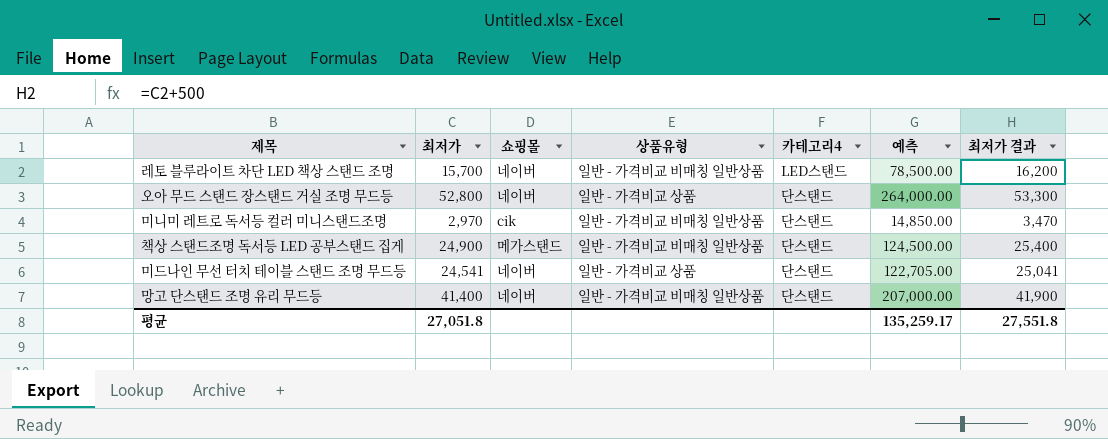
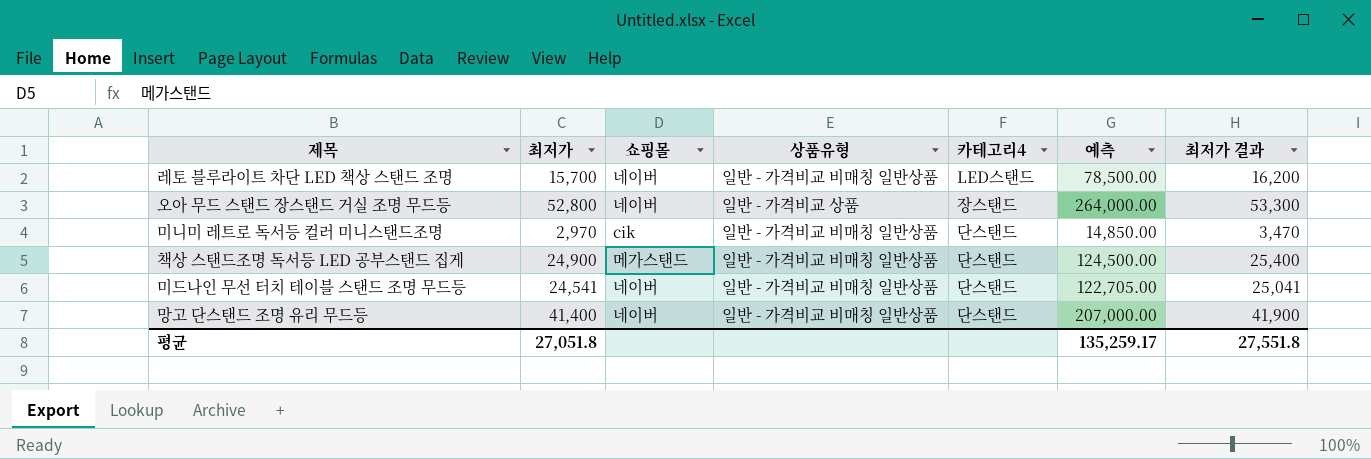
오아 무드 스탠드 장스탠드 거실 조명 무드등 | 카테고리4: 단스탠드 -> 장스탠드
미드나인 무선 터치 테이블 스탠드 조명 무드등 | 상품유형: 일반 - 가격비교 상품 -> 일반 - 가격비교 비매칭 일반상품

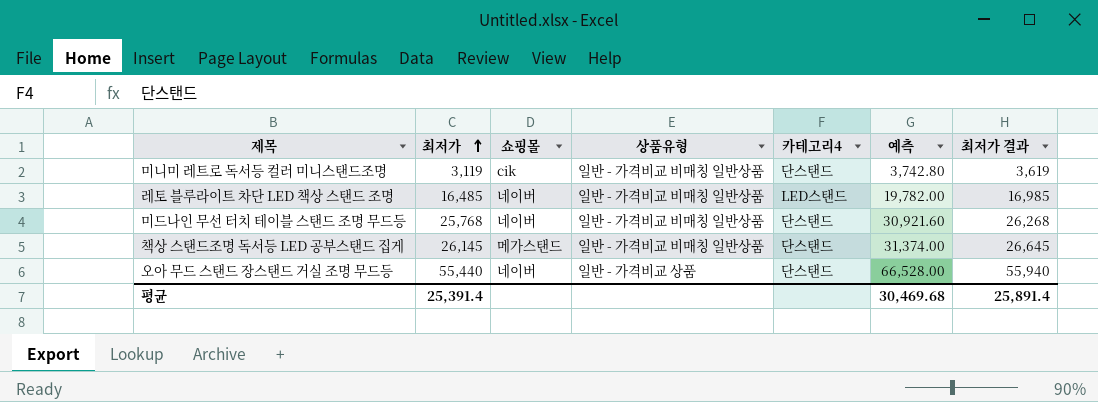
row order: none -> 최저가 ascending
column 예측 | formula: [최저가] * 5 -> [최저가] * 1.2
row 망고 단스탠드 조명 유리 무드등: 41,400 | 네이버 | 일반 - 가격비교 비매칭 일반상품 | 단스탠드 | 207,000.00 | 41,900 -> none
미니미 레트로 독서등 컬러 미니스탠드조명 | 최저가: 2,970 -> 3,119
미니미 레트로 독서등 컬러 미니스탠드조명 | 최저가 결과: 3,470 -> 3,619
레토 블루라이트 차단 LED 책상 스탠드 조명 | 최저가: 15,700 -> 16,485
레토 블루라이트 차단 LED 책상 스탠드 조명 | 최저가 결과: 16,200 -> 16,985
미드나인 무선 터치 테이블 스탠드 조명 무드등 | 최저가: 24,541 -> 25,768
미드나인 무선 터치 테이블 스탠드 조명 무드등 | 최저가 결과: 25,041 -> 26,268
책상 스탠드조명 독서등 LED 공부스탠드 집게 | 최저가: 24,900 -> 26,145
책상 스탠드조명 독서등 LED 공부스탠드 집게 | 최저가 결과: 25,400 -> 26,645
오아 무드 스탠드 장스탠드 거실 조명 무드등 | 최저가: 52,800 -> 55,440
오아 무드 스탠드 장스탠드 거실 조명 무드등 | 카테고리4: 장스탠드 -> 단스탠드
오아 무드 스탠드 장스탠드 거실 조명 무드등 | 최저가 결과: 53,300 -> 55,940
평균 | 최저가: 27,051.8 -> 25,391.4
평균 | 예측: 135,259.17 -> 30,469.68
평균 | 최저가 결과: 27,551.8 -> 25,891.4

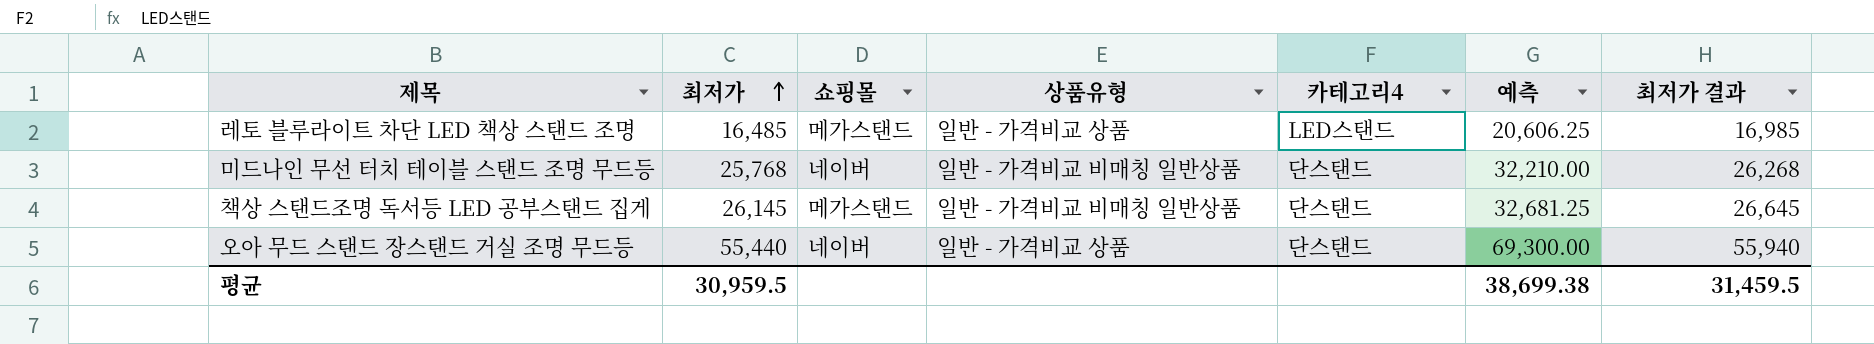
column 예측 | formula: [최저가] * 1.2 -> [최저가] * 1.25
row 미니미 레트로 독서등 컬러 미니스탠드조명: 3,119 | cik | 일반 - 가격비교 비매칭 일반상품 | 단스탠드 | 3,742.80 | 3,619 -> none
레토 블루라이트 차단 LED 책상 스탠드 조명 | 쇼핑몰: 네이버 -> 메가스탠드
레토 블루라이트 차단 LED 책상 스탠드 조명 | 상품유형: 일반 - 가격비교 비매칭 일반상품 -> 일반 - 가격비교 상품
평균 | 최저가: 25,391.4 -> 30,959.5
평균 | 예측: 30,469.68 -> 38,699.38
평균 | 최저가 결과: 25,891.4 -> 31,459.5

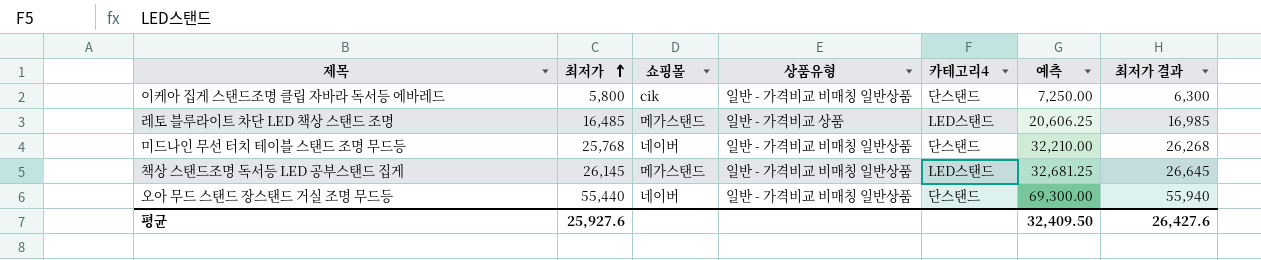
row 이케아 집게 스탠드조명 클립 자바라 독서등 에바레드: none -> 5,800 | cik | 일반 - 가격비교 비매칭 일반상품 | 단스탠드 | 7,250.00 | 6,300
책상 스탠드조명 독서등 LED 공부스탠드 집게 | 카테고리4: 단스탠드 -> LED스탠드
오아 무드 스탠드 장스탠드 거실 조명 무드등 | 상품유형: 일반 - 가격비교 상품 -> 일반 - 가격비교 비매칭 일반상품
평균 | 최저가: 30,959.5 -> 25,927.6
평균 | 예측: 38,699.38 -> 32,409.50
평균 | 최저가 결과: 31,459.5 -> 26,427.6

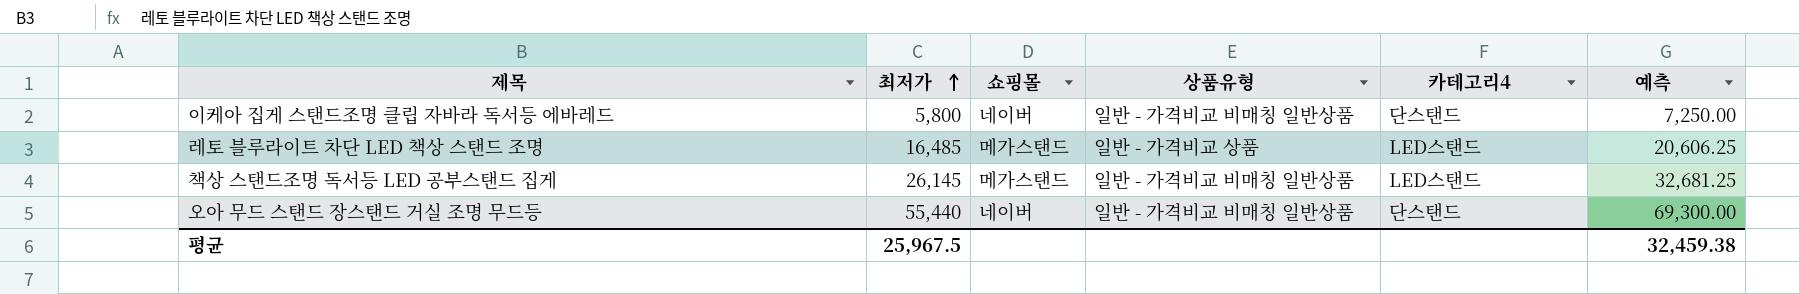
column 최저가 결과 | formula: [최저가] + 500 -> none
row 미드나인 무선 터치 테이블 스탠드 조명 무드등: 25,768 | 네이버 | 일반 - 가격비교 비매칭 일반상품 | 단스탠드 | 32,210.00 | 26,268 -> none
이케아 집게 스탠드조명 클립 자바라 독서등 에바레드 | 쇼핑몰: cik -> 네이버
평균 | 최저가: 25,927.6 -> 25,967.5
평균 | 예측: 32,409.50 -> 32,459.38

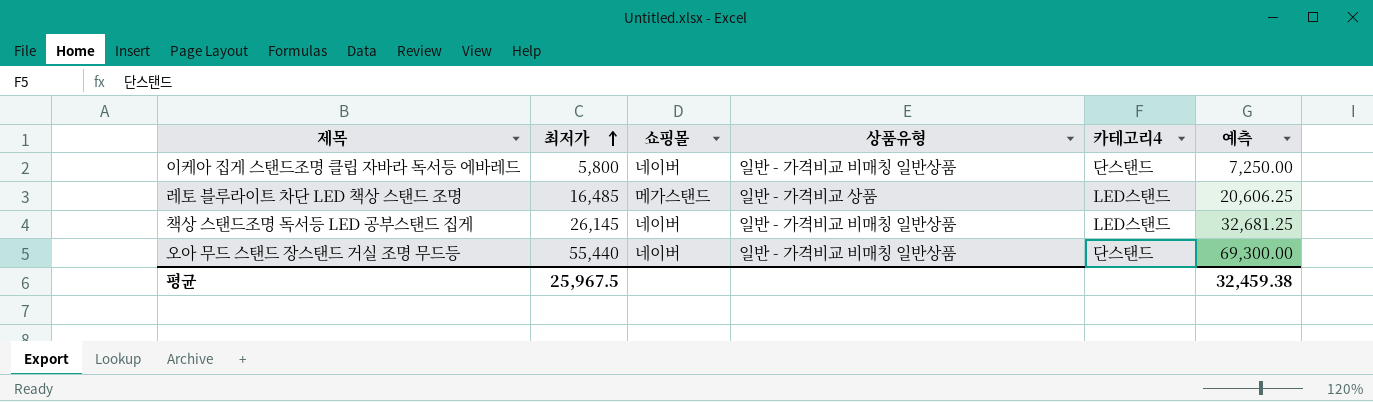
책상 스탠드조명 독서등 LED 공부스탠드 집게 | 쇼핑몰: 메가스탠드 -> 네이버

